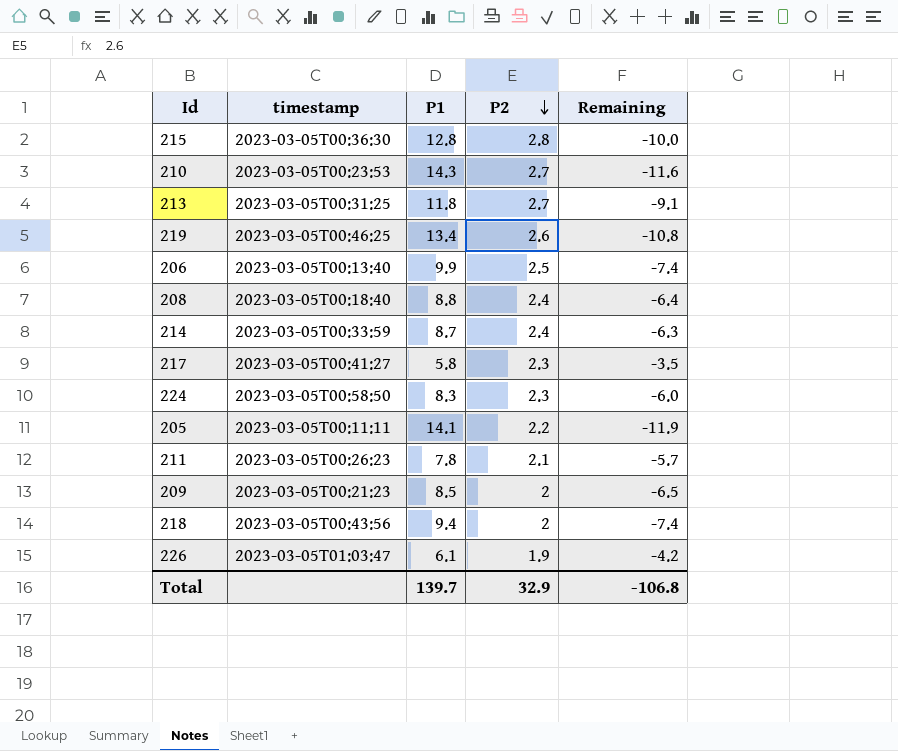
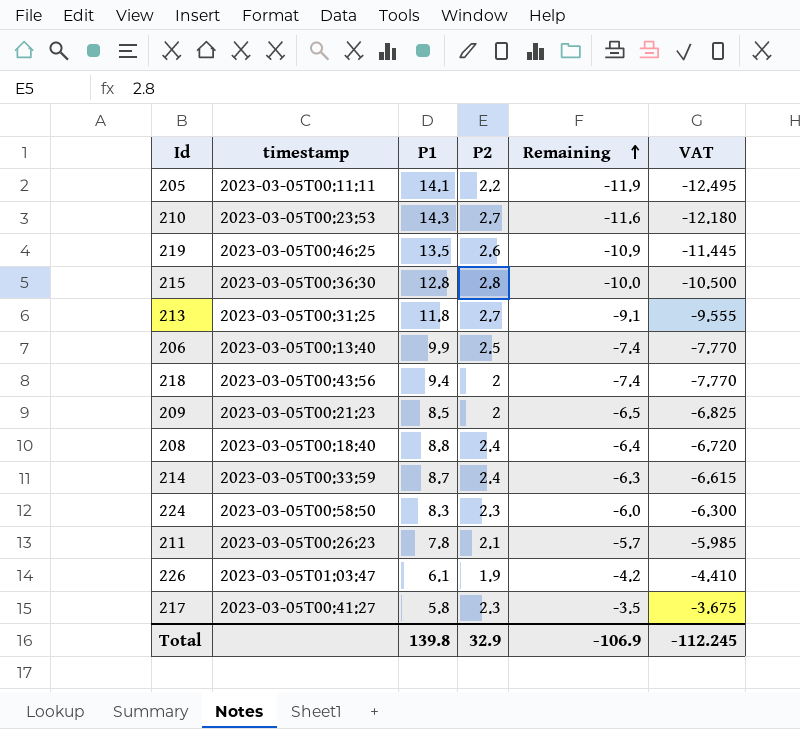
row order: P2 descending -> Remaining ascending
column VAT | formula: none -> [Remaining] * 1.05
219 | P1: 13.4 -> 13.5
219 | Remaining: -10.8 -> -10.9
Total | P1: 139.7 -> 139.8
Total | Remaining: -106.8 -> -106.9

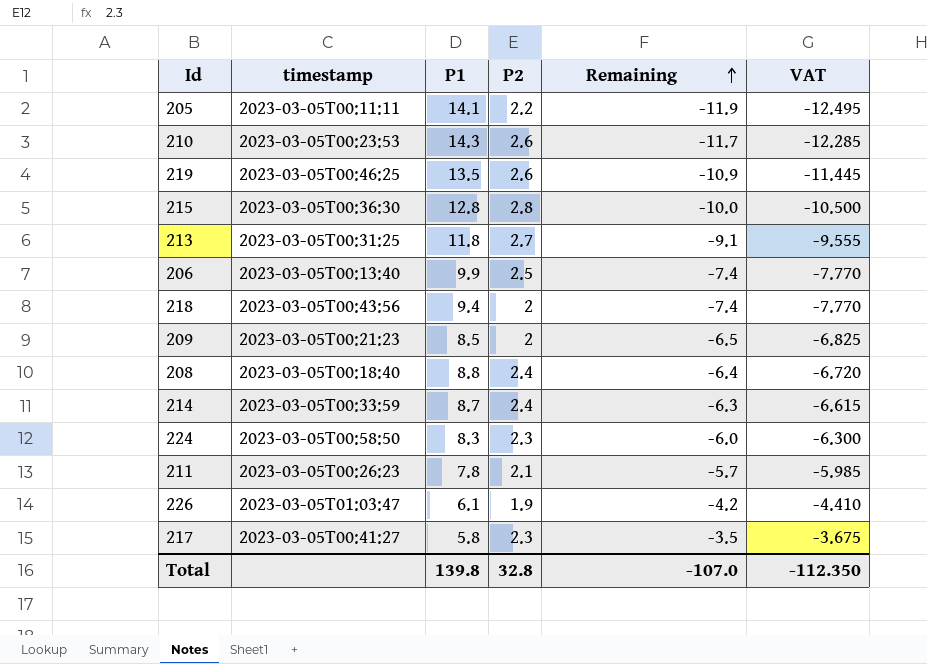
210 | P2: 2.7 -> 2.6
210 | Remaining: -11.6 -> -11.7
210 | VAT: -12.180 -> -12.285
Total | P2: 32.9 -> 32.8
Total | Remaining: -106.9 -> -107.0
Total | VAT: -112.245 -> -112.350

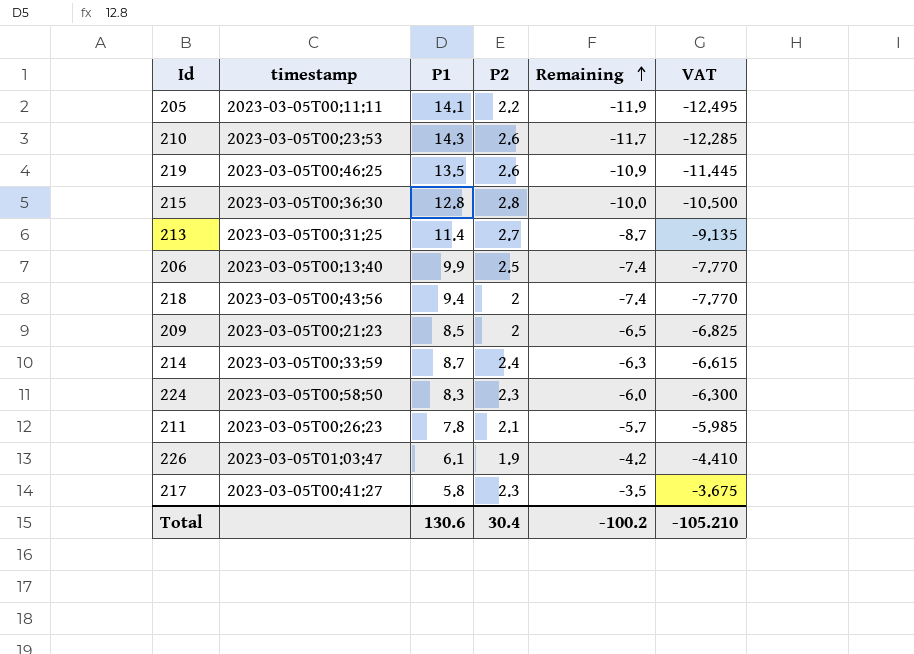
row 208: 2023-03-05T00:18:40 | 8.8 | 2.4 | -6.4 | -6.720 -> none
213 | P1: 11.8 -> 11.4
213 | Remaining: -9.1 -> -8.7
213 | VAT: -9.555 -> -9.135
Total | P1: 139.8 -> 130.6
Total | P2: 32.8 -> 30.4
Total | Remaining: -107.0 -> -100.2
Total | VAT: -112.350 -> -105.210

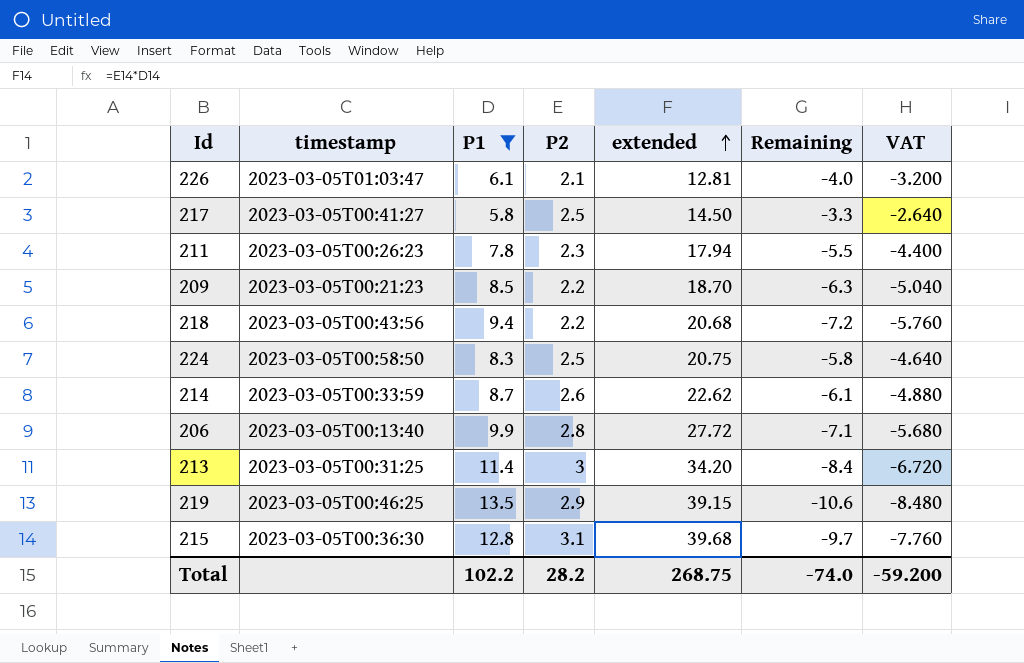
filter: none -> P1 <= 13.5
row order: Remaining ascending -> extended ascending
column extended | formula: none -> [P1] * [P2]
column VAT | formula: [Remaining] * 1.05 -> [Remaining] * 0.8
226 | P2: 1.9 -> 2.1
226 | Remaining: -4.2 -> -4.0
217 | P2: 2.3 -> 2.5
217 | Remaining: -3.5 -> -3.3
211 | P2: 2.1 -> 2.3
211 | Remaining: -5.7 -> -5.5
209 | P2: 2 -> 2.2
209 | Remaining: -6.5 -> -6.3
218 | P2: 2 -> 2.2
218 | Remaining: -7.4 -> -7.2
224 | P2: 2.3 -> 2.5
224 | Remaining: -6.0 -> -5.8
214 | P2: 2.4 -> 2.6
214 | Remaining: -6.3 -> -6.1
206 | P2: 2.5 -> 2.8
206 | Remaining: -7.4 -> -7.1
213 | P2: 2.7 -> 3
213 | Remaining: -8.7 -> -8.4
219 | P2: 2.6 -> 2.9
219 | Remaining: -10.9 -> -10.6
215 | P2: 2.8 -> 3.1
215 | Remaining: -10.0 -> -9.7
Total | P1: 130.6 -> 102.2
Total | P2: 30.4 -> 28.2
Total | Remaining: -100.2 -> -74.0
Total | VAT: -105.210 -> -59.200

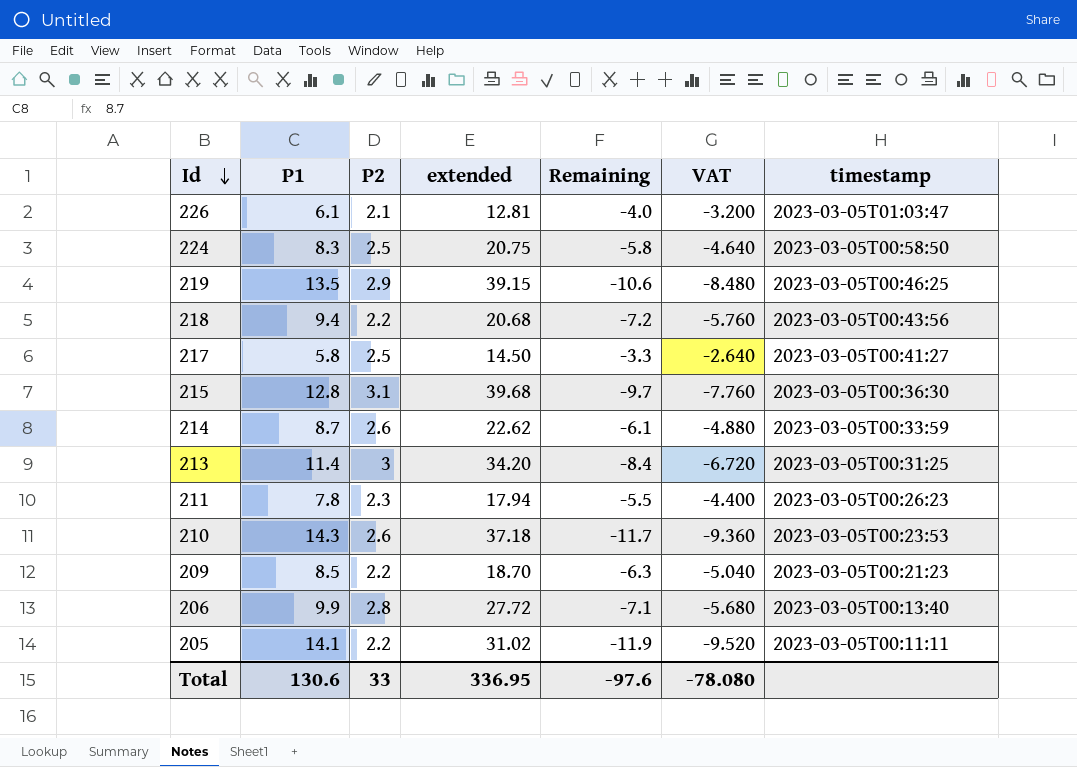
filter: P1 <= 13.5 -> none
row order: extended ascending -> Id descending
column timestamp | position: 2 -> 7
Total | P1: 102.2 -> 130.6
Total | P2: 28.2 -> 33
Total | extended: 268.75 -> 336.95
Total | Remaining: -74.0 -> -97.6
Total | VAT: -59.200 -> -78.080

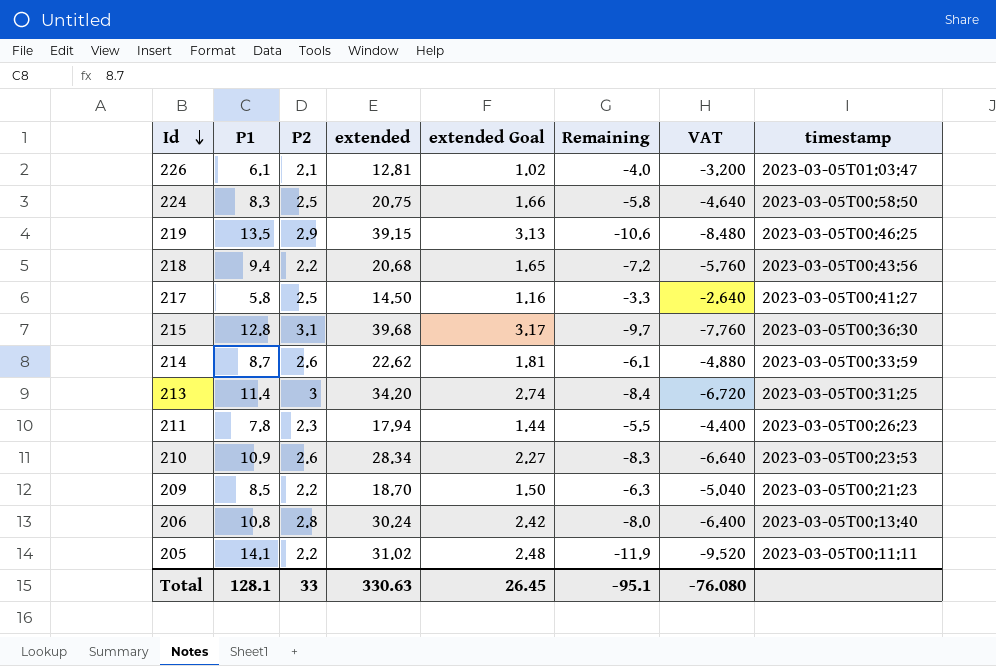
column extended Goal | formula: none -> [extended] * 0.08
210 | P1: 14.3 -> 10.9
210 | extended: 37.18 -> 28.34
210 | Remaining: -11.7 -> -8.3
210 | VAT: -9.360 -> -6.640
206 | P1: 9.9 -> 10.8
206 | extended: 27.72 -> 30.24
206 | Remaining: -7.1 -> -8.0
206 | VAT: -5.680 -> -6.400
Total | P1: 130.6 -> 128.1
Total | extended: 336.95 -> 330.63
Total | Remaining: -97.6 -> -95.1
Total | VAT: -78.080 -> -76.080

